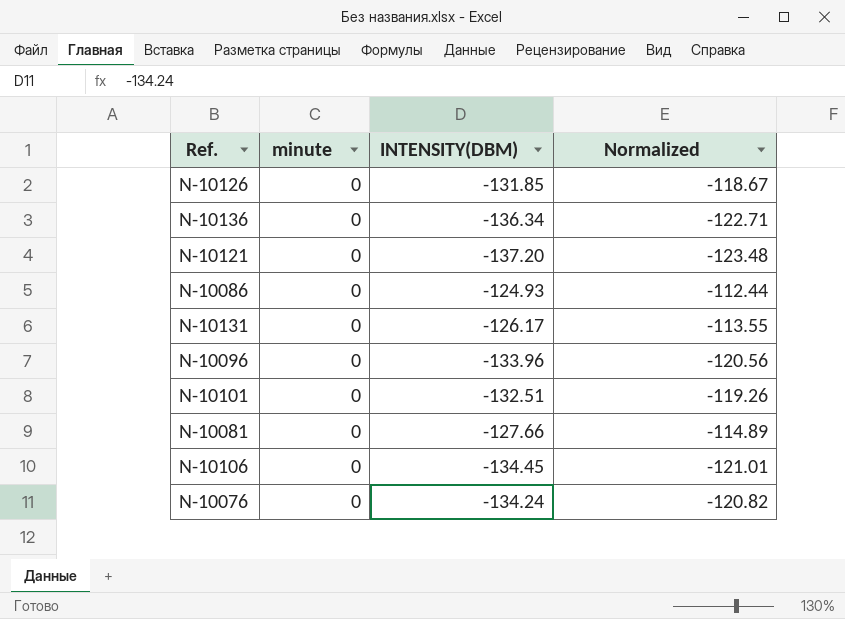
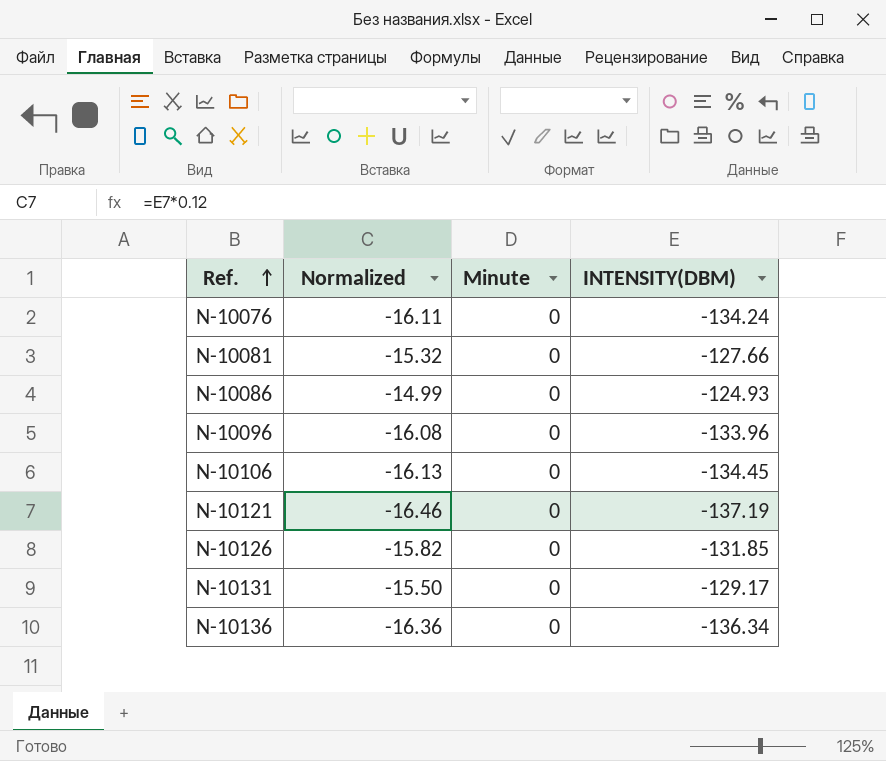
row order: none -> Ref. ascending
column Normalized | formula: [INTENSITY(DBM)] * 0.9 -> [INTENSITY(DBM)] * 0.12
column Normalized | position: 4 -> 2
column name: minute -> Minute
row N-10101: 0 | -132.51 | -119.26 -> none
N-10121 | INTENSITY(DBM): -137.20 -> -137.19
N-10131 | INTENSITY(DBM): -126.17 -> -129.17

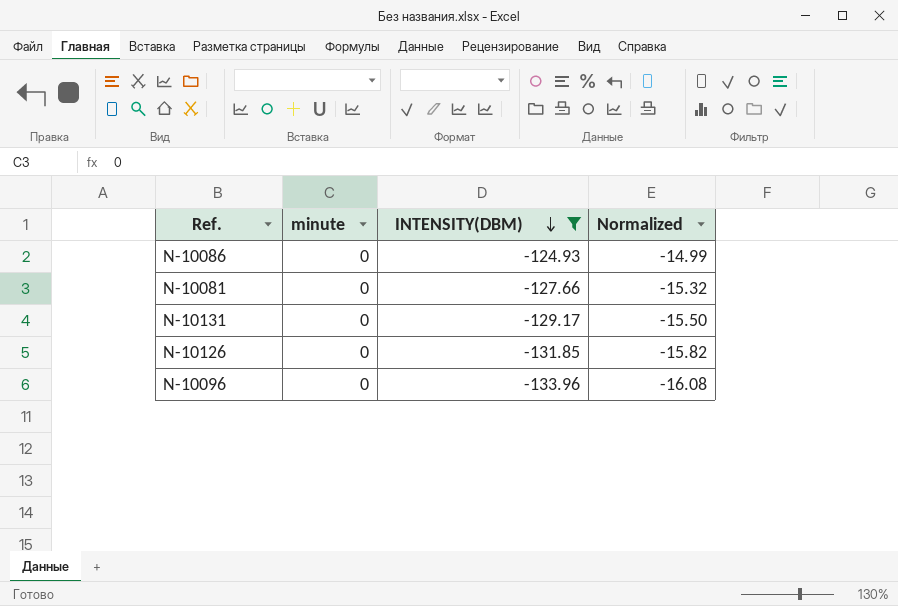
filter: none -> INTENSITY(DBM) >= -133.96
row order: Ref. ascending -> INTENSITY(DBM) descending
column name: Minute -> minute
column Normalized | position: 2 -> 4

